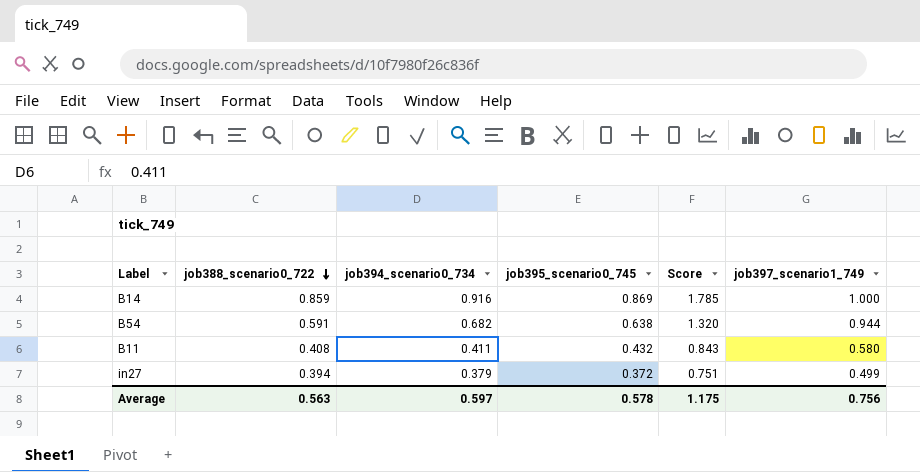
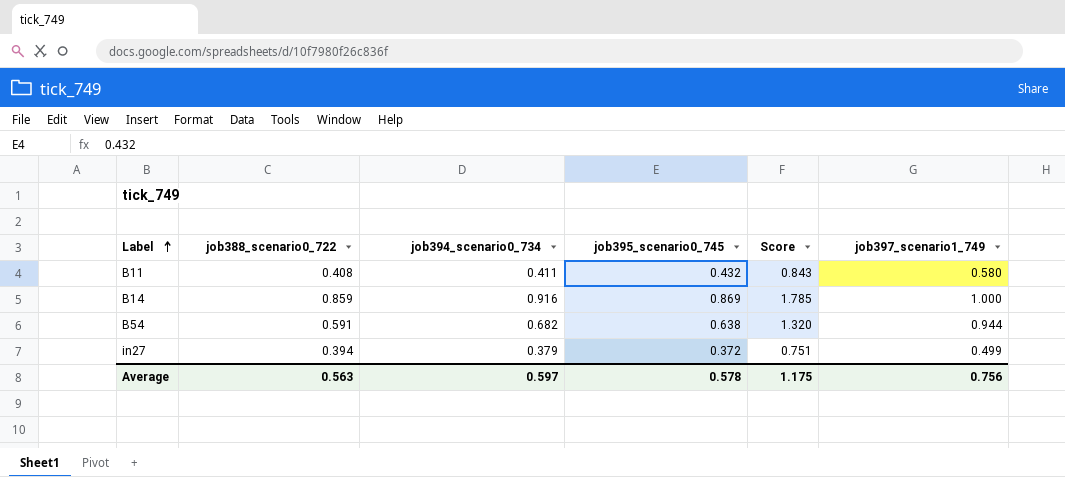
row order: job388_scenario0_722 descending -> Label ascending

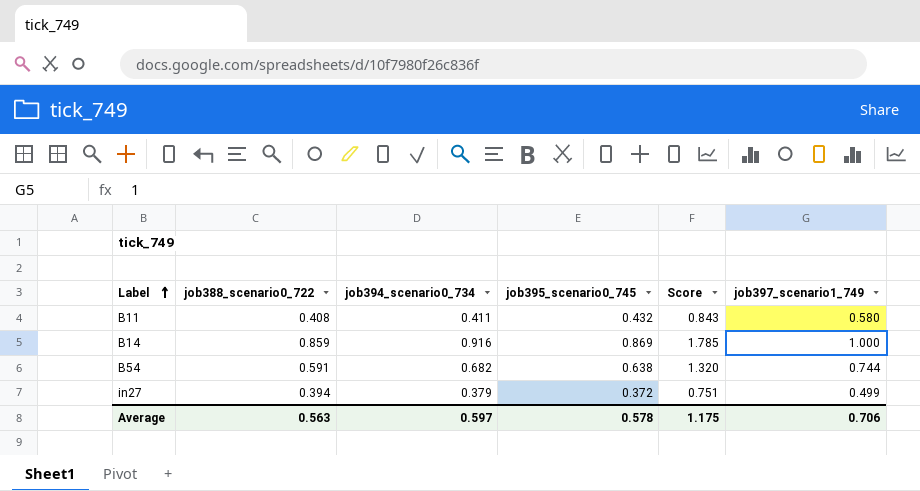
B54 | job397_scenario1_749: 0.944 -> 0.744
Average | job397_scenario1_749: 0.756 -> 0.706

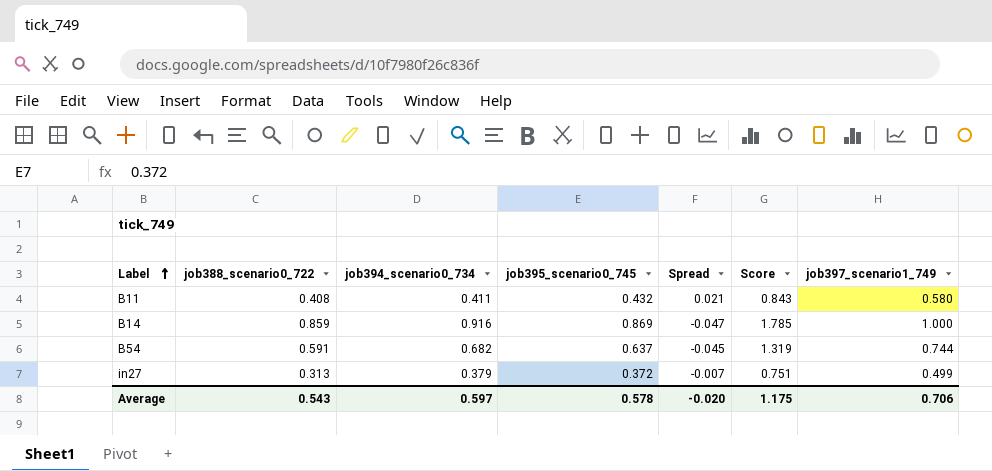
column Spread | formula: none -> [job395_scenario0_745] - [job394_scenario0_734]
B54 | job395_scenario0_745: 0.638 -> 0.637
B54 | Score: 1.320 -> 1.319
in27 | job388_scenario0_722: 0.394 -> 0.313
Average | job388_scenario0_722: 0.563 -> 0.543

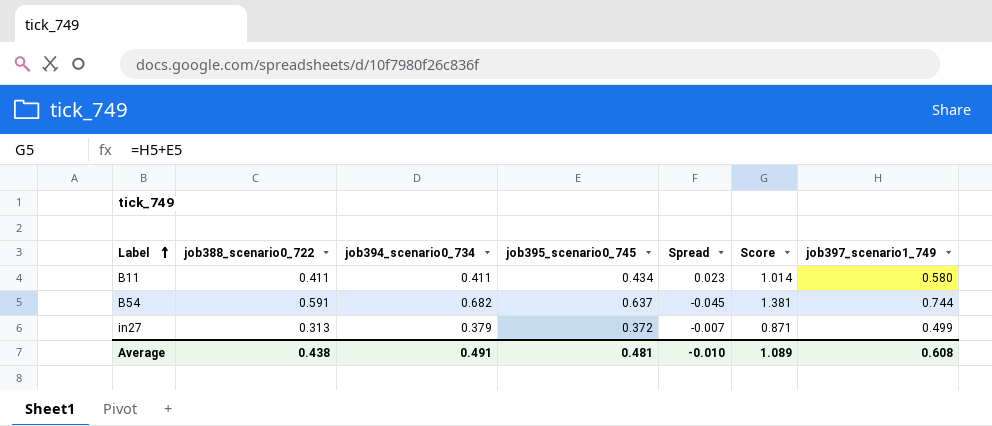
column Score | formula: [job394_scenario0_734] + [job395_scenario0_745] -> [job395_scenario0_745] + [job397_scenario1_749]
row B14: 0.859 | 0.916 | 0.869 | -0.047 | 1.785 | 1.000 -> none
B11 | job388_scenario0_722: 0.408 -> 0.411
B11 | job395_scenario0_745: 0.432 -> 0.434
B11 | Spread: 0.021 -> 0.023
Average | job388_scenario0_722: 0.543 -> 0.438
Average | job394_scenario0_734: 0.597 -> 0.491
Average | job395_scenario0_745: 0.578 -> 0.481
Average | Spread: -0.020 -> -0.010
Average | Score: 1.175 -> 1.089
Average | job397_scenario1_749: 0.706 -> 0.608

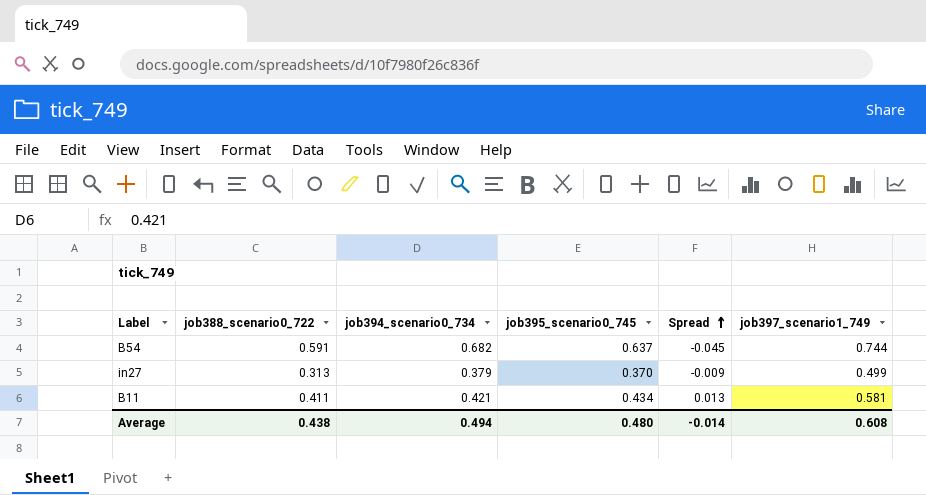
row order: Label ascending -> Spread ascending
column Score | formula: [job395_scenario0_745] + [job397_scenario1_749] -> none
in27 | job395_scenario0_745: 0.372 -> 0.370
in27 | Spread: -0.007 -> -0.009
B11 | job394_scenario0_734: 0.411 -> 0.421
B11 | Spread: 0.023 -> 0.013
B11 | job397_scenario1_749: 0.580 -> 0.581
Average | job394_scenario0_734: 0.491 -> 0.494
Average | job395_scenario0_745: 0.481 -> 0.480
Average | Spread: -0.010 -> -0.014

